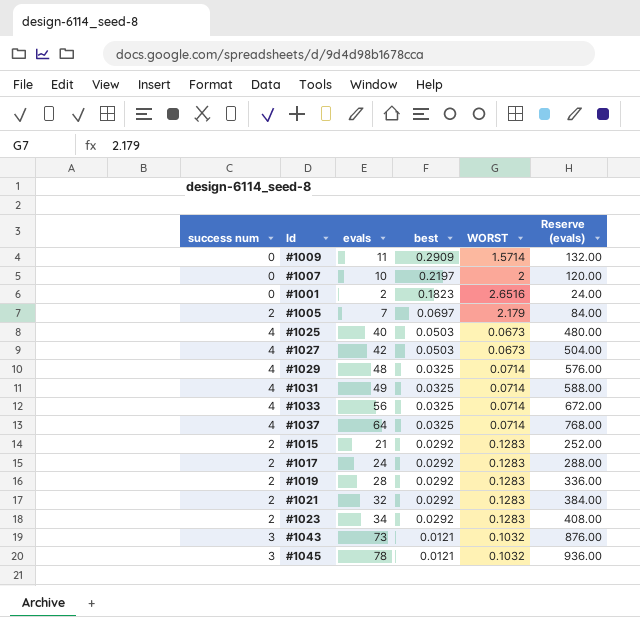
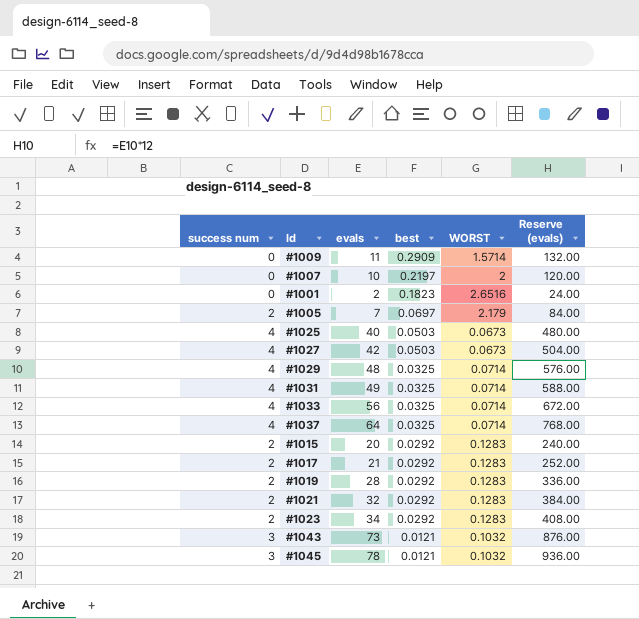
#1015 | evals: 21 -> 20
#1015 | Reserve (evals): 252.00 -> 240.00
#1017 | evals: 24 -> 21
#1017 | Reserve (evals): 288.00 -> 252.00

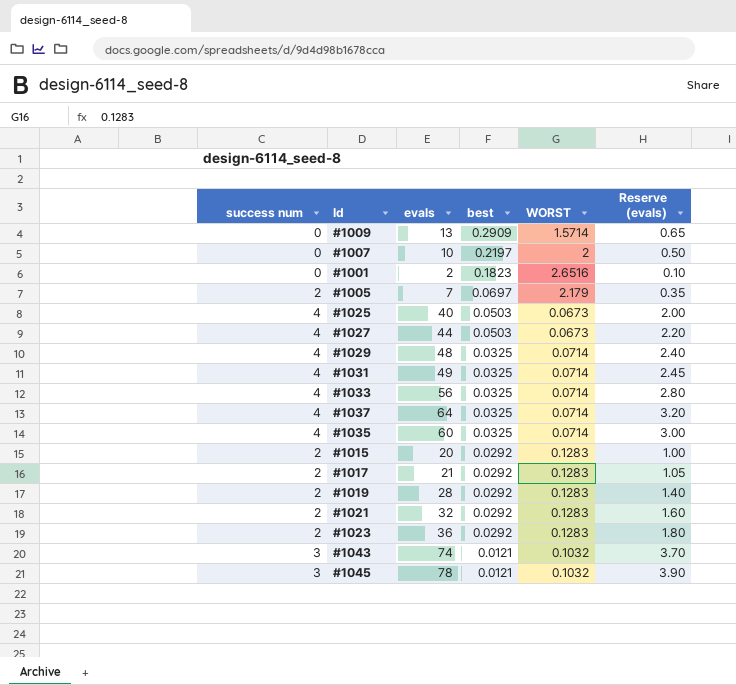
column Reserve (evals) | formula: [evals] * 12 -> [evals] * 0.05
#1009 | evals: 11 -> 13
#1027 | evals: 42 -> 44
row #1035: none -> 4 | 60 | 0.0325 | 0.0714 | 3.00
#1023 | evals: 34 -> 36
#1043 | evals: 73 -> 74

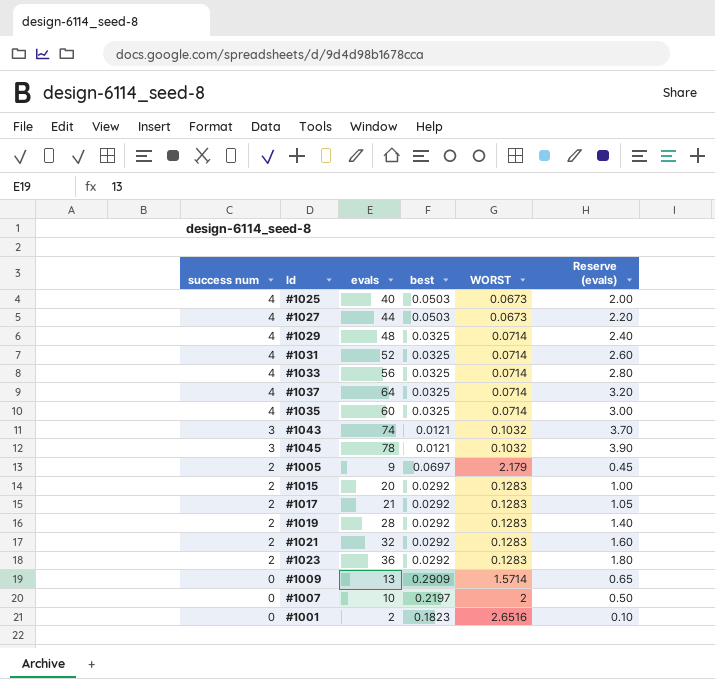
row order: best descending -> success num descending
#1031 | evals: 49 -> 52
#1031 | Reserve (evals): 2.45 -> 2.60
#1005 | evals: 7 -> 9
#1005 | Reserve (evals): 0.35 -> 0.45

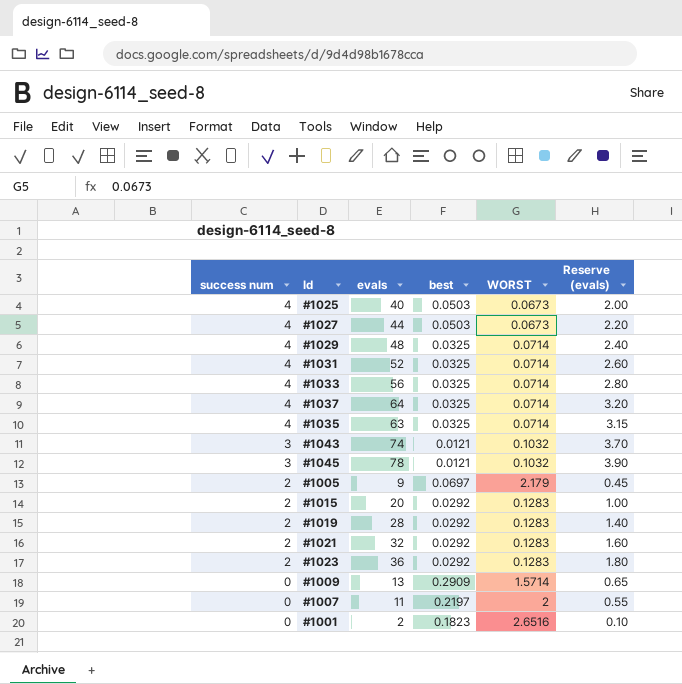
row #1017: 2 | 21 | 0.0292 | 0.1283 | 1.05 -> none
#1035 | evals: 60 -> 63
#1035 | Reserve (evals): 3.00 -> 3.15
#1007 | evals: 10 -> 11
#1007 | Reserve (evals): 0.50 -> 0.55

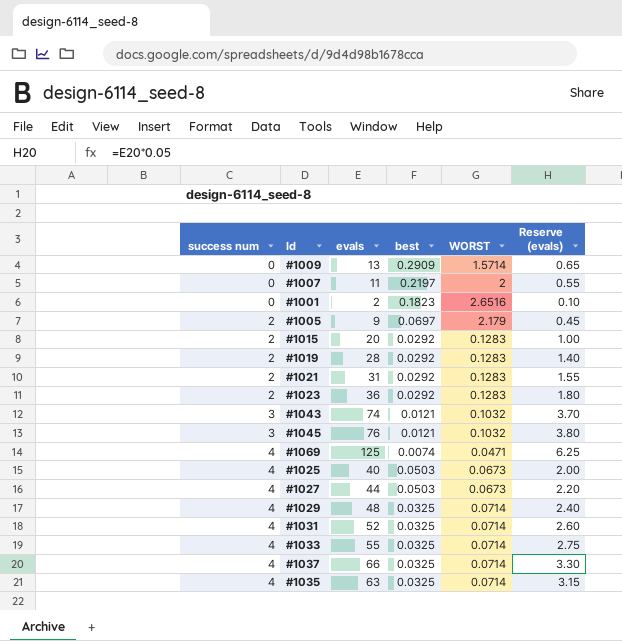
row order: success num descending -> success num ascending
#1021 | evals: 32 -> 31
#1021 | Reserve (evals): 1.60 -> 1.55
#1045 | evals: 78 -> 76
#1045 | Reserve (evals): 3.90 -> 3.80
row #1069: none -> 4 | 125 | 0.0074 | 0.0471 | 6.25
#1033 | evals: 56 -> 55
#1033 | Reserve (evals): 2.80 -> 2.75
#1037 | evals: 64 -> 66
#1037 | Reserve (evals): 3.20 -> 3.30

